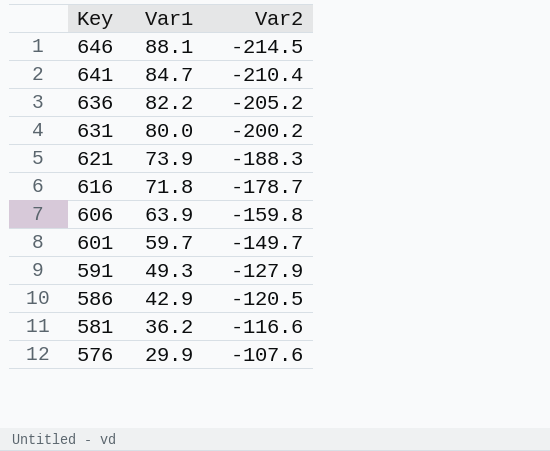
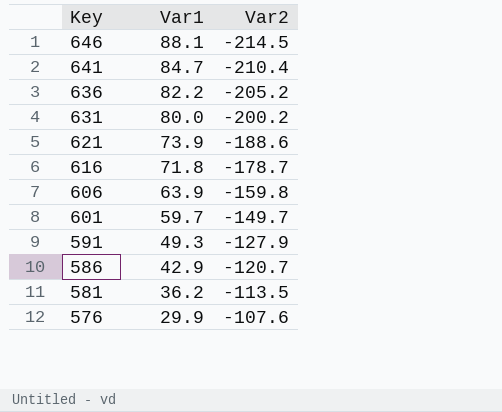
621 | Var2: -188.3 -> -188.6
586 | Var2: -120.5 -> -120.7
581 | Var2: -116.6 -> -113.5

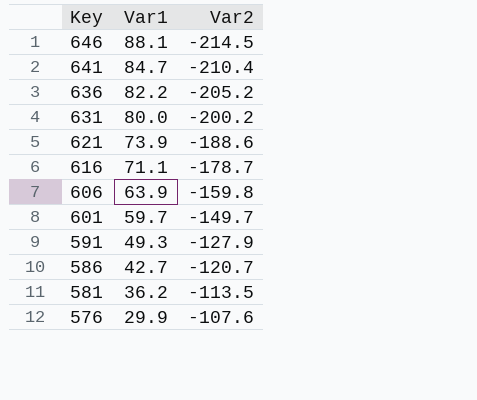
616 | Var1: 71.8 -> 71.1
586 | Var1: 42.9 -> 42.7

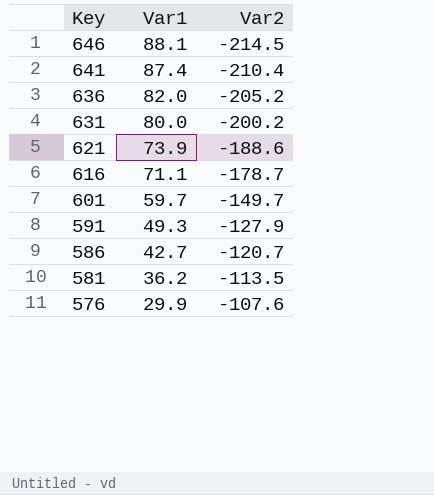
row 606: 63.9 | -159.8 -> none
641 | Var1: 84.7 -> 87.4
636 | Var1: 82.2 -> 82.0

